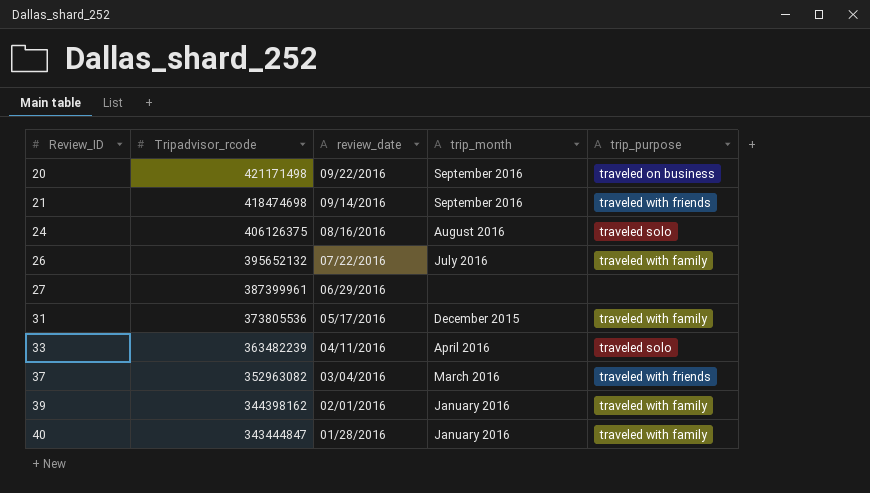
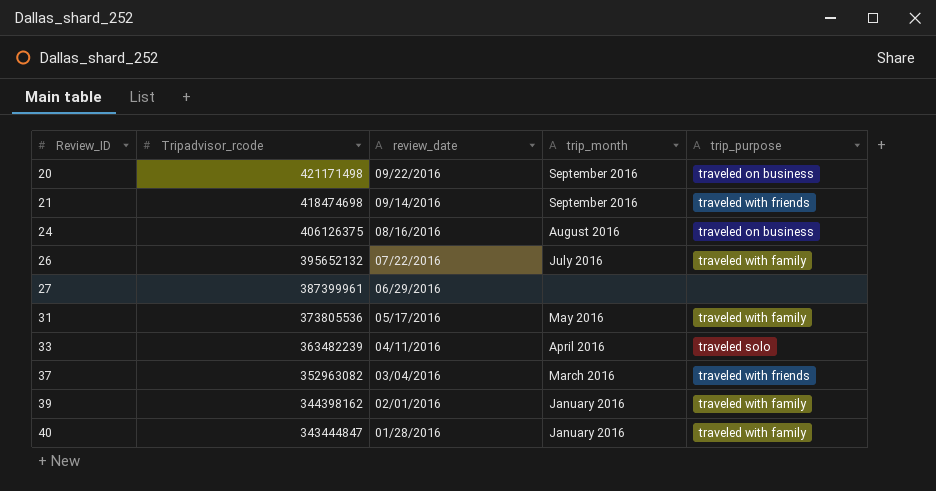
24 | trip_purpose: traveled solo -> traveled on business
31 | trip_month: December 2015 -> May 2016

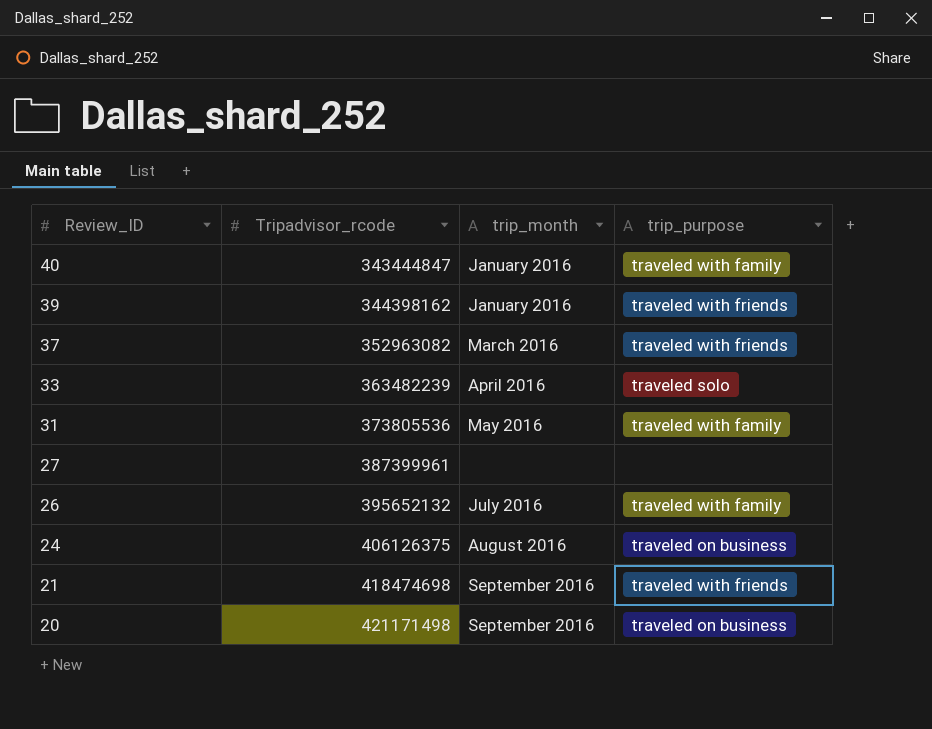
row order: Review_ID ascending -> Review_ID descending
column review_date | position: 3 -> none
39 | trip_purpose: traveled with family -> traveled with friends

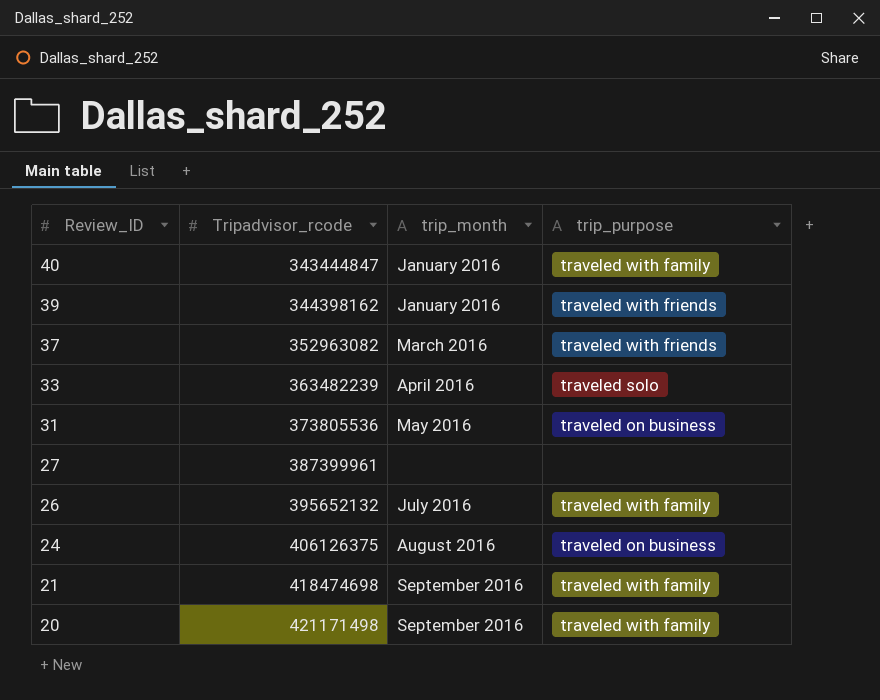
31 | trip_purpose: traveled with family -> traveled on business
21 | trip_purpose: traveled with friends -> traveled with family
20 | trip_purpose: traveled on business -> traveled with family

